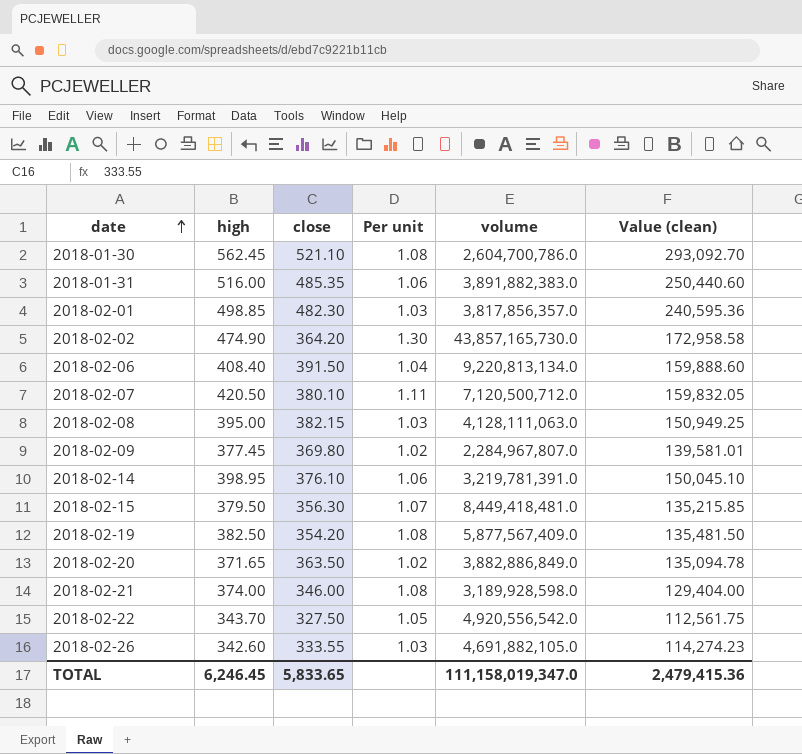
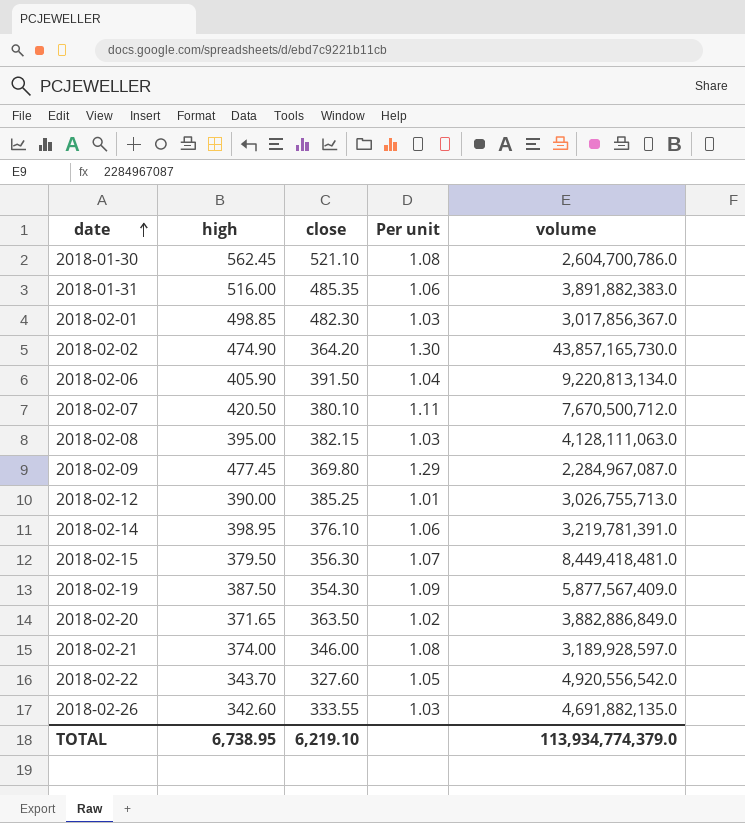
column Value (clean) | formula: [high] * [close] -> none
2018-02-01 | volume: 3,817,856,357.0 -> 3,017,856,367.0
2018-02-06 | high: 408.40 -> 405.90
2018-02-07 | volume: 7,120,500,712.0 -> 7,670,500,712.0
2018-02-09 | high: 377.45 -> 477.45
2018-02-09 | Per unit: 1.02 -> 1.29
2018-02-09 | volume: 2,284,967,807.0 -> 2,284,967,087.0
row 2018-02-12: none -> 390.00 | 385.25 | 1.01 | 3,026,755,713.0
2018-02-19 | high: 382.50 -> 387.50
2018-02-19 | close: 354.20 -> 354.30
2018-02-19 | Per unit: 1.08 -> 1.09
2018-02-21 | volume: 3,189,928,598.0 -> 3,189,928,597.0
2018-02-22 | close: 327.50 -> 327.60
2018-02-26 | volume: 4,691,882,105.0 -> 4,691,882,135.0
TOTAL | high: 6,246.45 -> 6,738.95
TOTAL | close: 5,833.65 -> 6,219.10
TOTAL | volume: 111,158,019,347.0 -> 113,934,774,379.0

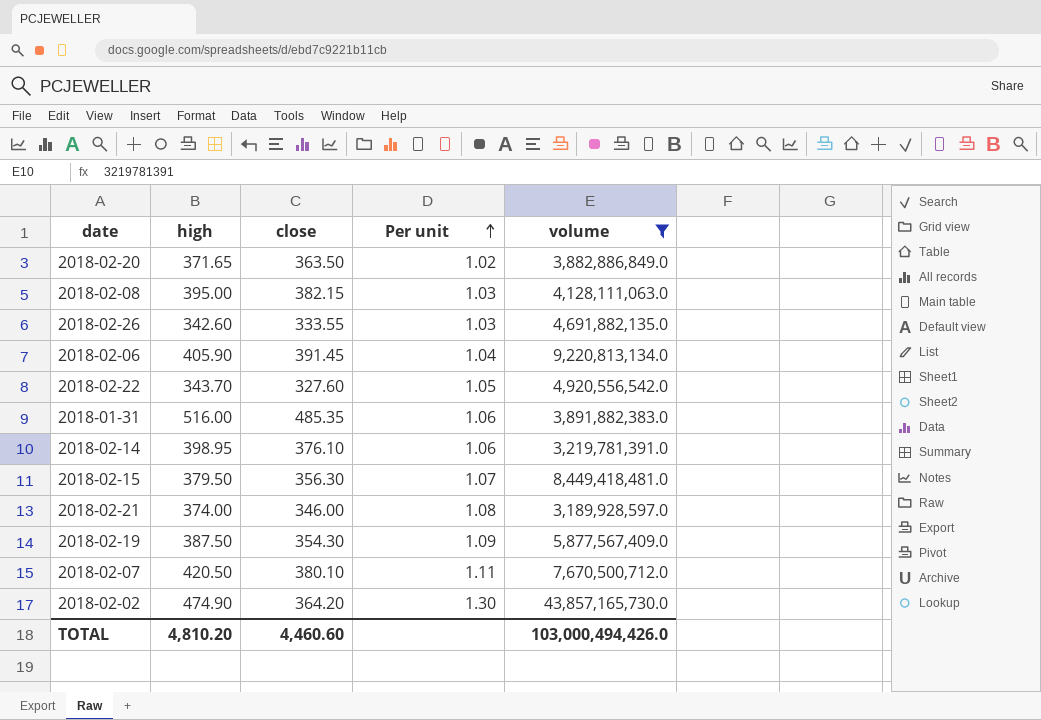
filter: none -> volume >= 3,189,928,597.0
row order: date ascending -> Per unit ascending
2018-02-06 | close: 391.50 -> 391.45
TOTAL | high: 6,738.95 -> 4,810.20
TOTAL | close: 6,219.10 -> 4,460.60
TOTAL | volume: 113,934,774,379.0 -> 103,000,494,426.0

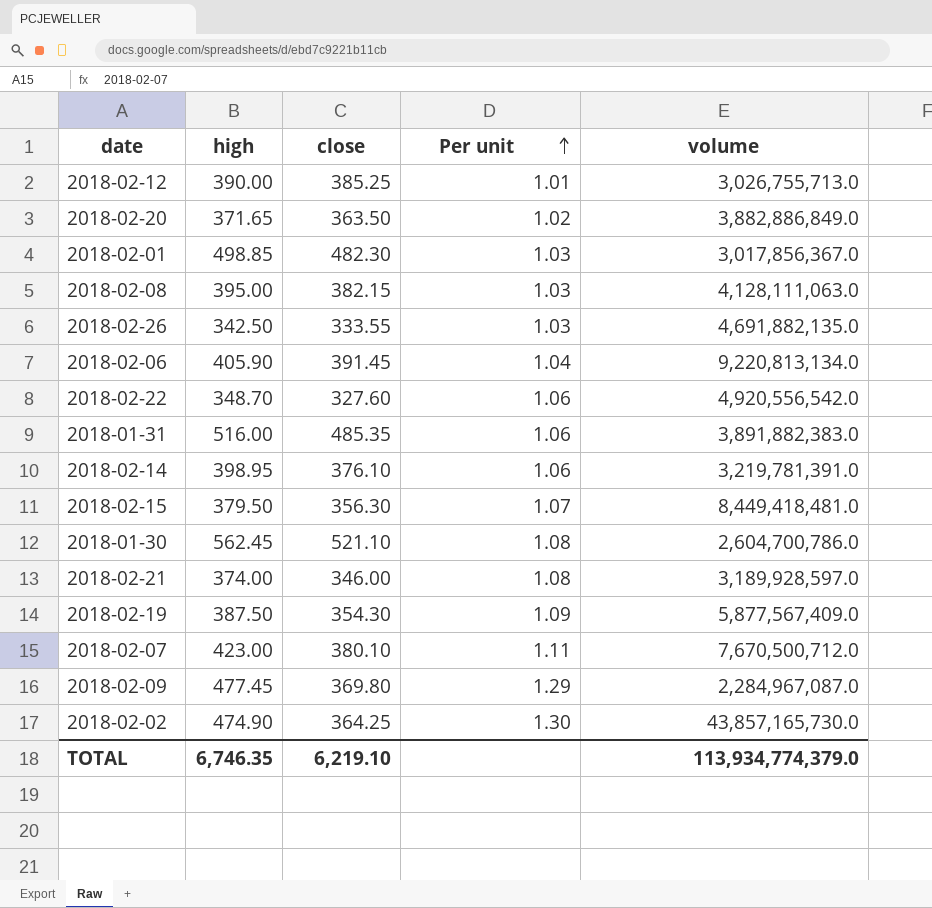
filter: volume >= 3,189,928,597.0 -> none
2018-02-26 | high: 342.60 -> 342.50
2018-02-22 | high: 343.70 -> 348.70
2018-02-22 | Per unit: 1.05 -> 1.06
2018-02-07 | high: 420.50 -> 423.00
2018-02-02 | close: 364.20 -> 364.25
TOTAL | high: 4,810.20 -> 6,746.35
TOTAL | close: 4,460.60 -> 6,219.10
TOTAL | volume: 103,000,494,426.0 -> 113,934,774,379.0

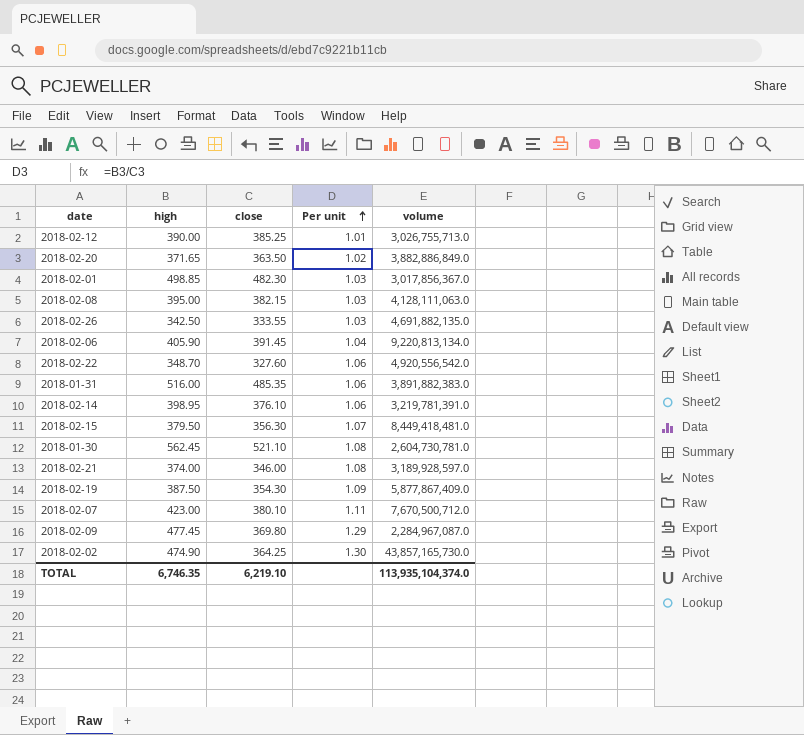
2018-01-30 | volume: 2,604,700,786.0 -> 2,604,730,781.0
2018-02-19 | volume: 5,877,567,409.0 -> 5,877,867,409.0
TOTAL | volume: 113,934,774,379.0 -> 113,935,104,374.0

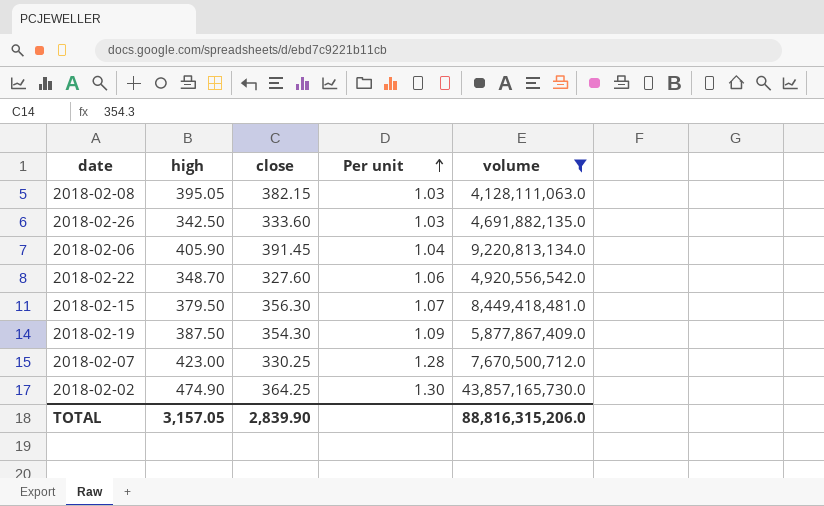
filter: none -> volume >= 4,128,111,063.0
2018-02-08 | high: 395.00 -> 395.05
2018-02-26 | close: 333.55 -> 333.60
2018-02-07 | close: 380.10 -> 330.25
2018-02-07 | Per unit: 1.11 -> 1.28
TOTAL | high: 6,746.35 -> 3,157.05
TOTAL | close: 6,219.10 -> 2,839.90
TOTAL | volume: 113,935,104,374.0 -> 88,816,315,206.0

